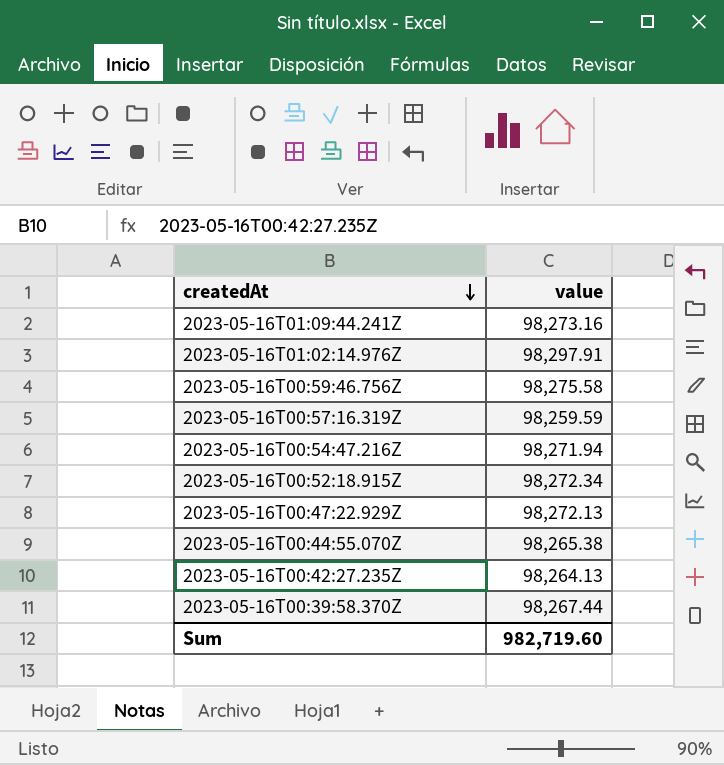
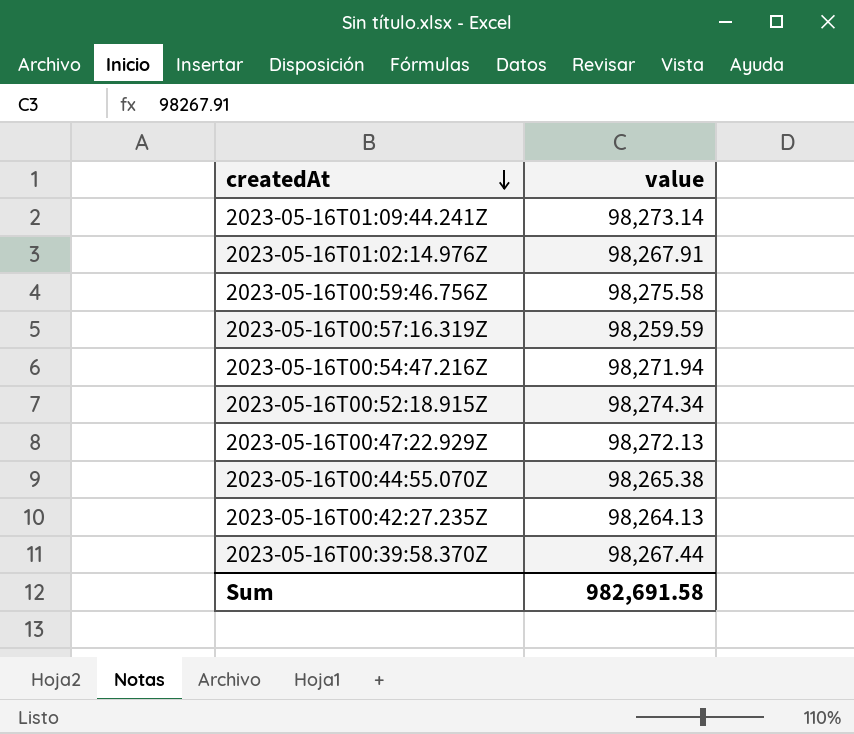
2023-05-16T01:09:44.241Z | value: 98,273.16 -> 98,273.14
2023-05-16T01:02:14.976Z | value: 98,297.91 -> 98,267.91
2023-05-16T00:52:18.915Z | value: 98,272.34 -> 98,274.34
Sum | value: 982,719.60 -> 982,691.58

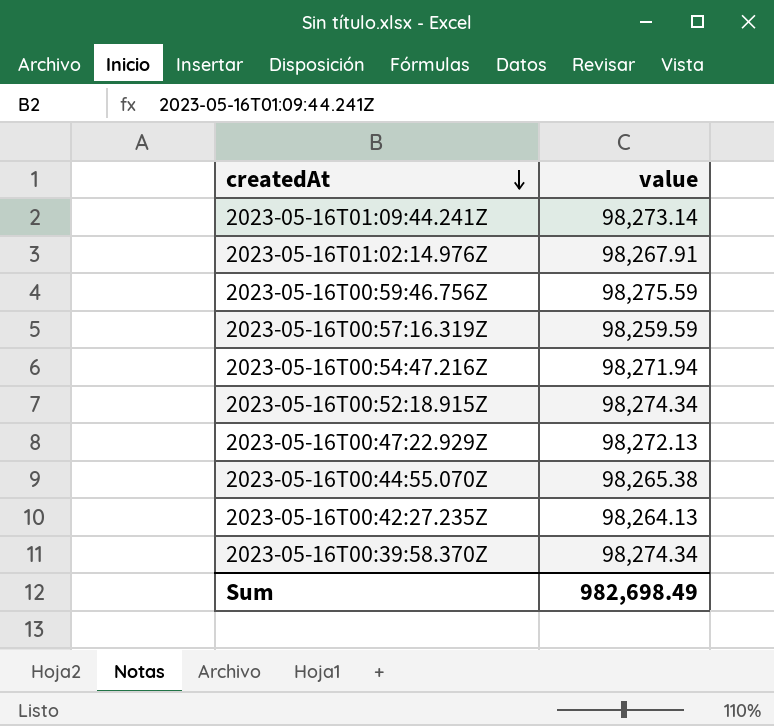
2023-05-16T00:59:46.756Z | value: 98,275.58 -> 98,275.59
2023-05-16T00:39:58.370Z | value: 98,267.44 -> 98,274.34
Sum | value: 982,691.58 -> 982,698.49

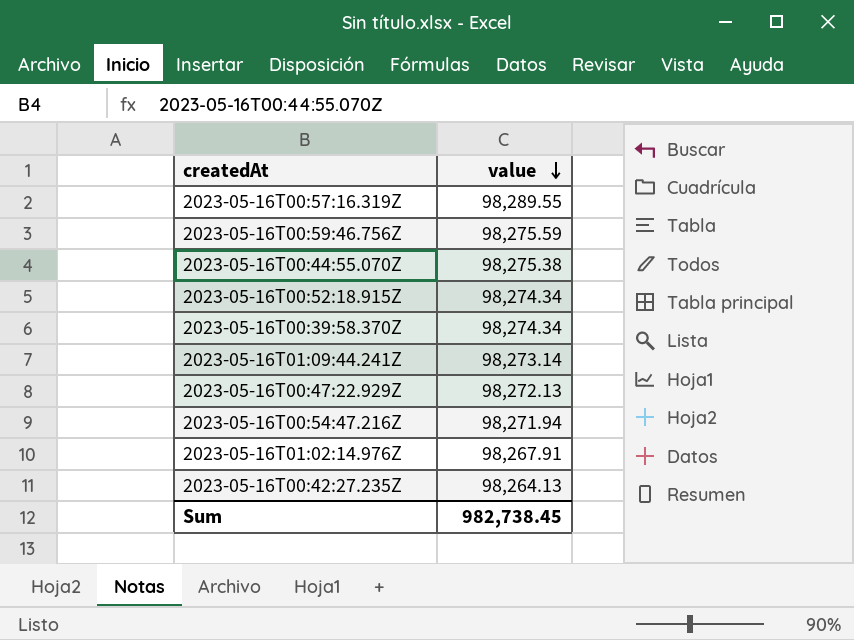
row order: createdAt descending -> value descending
2023-05-16T00:57:16.319Z | value: 98,259.59 -> 98,289.55
2023-05-16T00:44:55.070Z | value: 98,265.38 -> 98,275.38
Sum | value: 982,698.49 -> 982,738.45

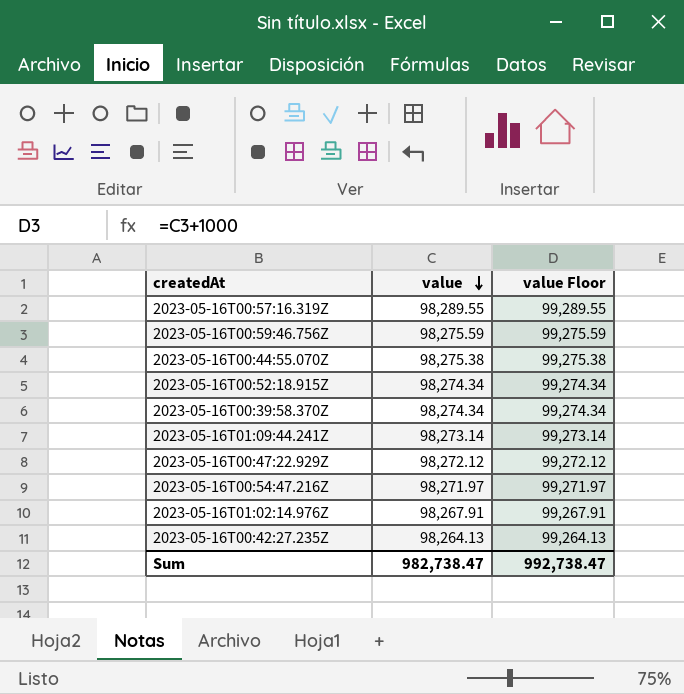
column value Floor | formula: none -> [value] + 1000
2023-05-16T00:47:22.929Z | value: 98,272.13 -> 98,272.12
2023-05-16T00:54:47.216Z | value: 98,271.94 -> 98,271.97
Sum | value: 982,738.45 -> 982,738.47

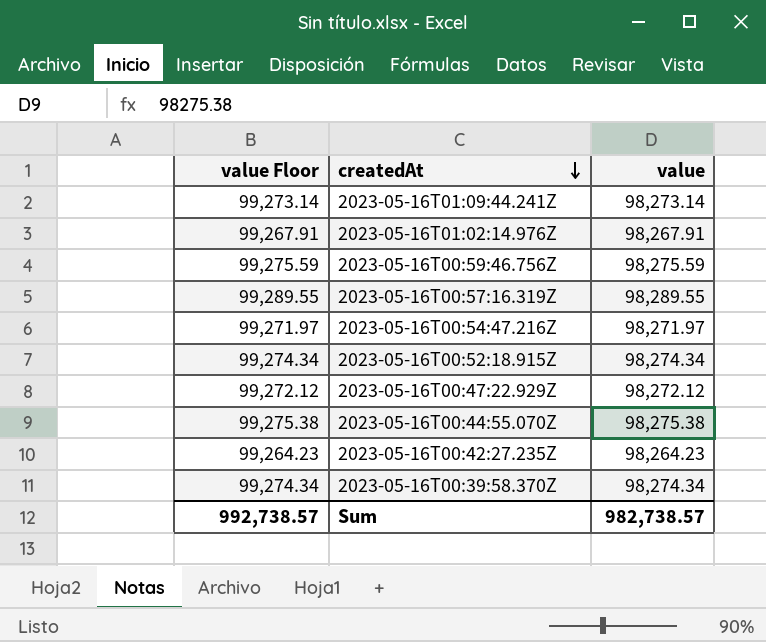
row order: value descending -> createdAt descending
column value Floor | position: 3 -> 1
2023-05-16T00:42:27.235Z | value Floor: 99,264.13 -> 99,264.23
2023-05-16T00:42:27.235Z | value: 98,264.13 -> 98,264.23
Sum | value Floor: 992,738.47 -> 992,738.57
Sum | value: 982,738.47 -> 982,738.57

